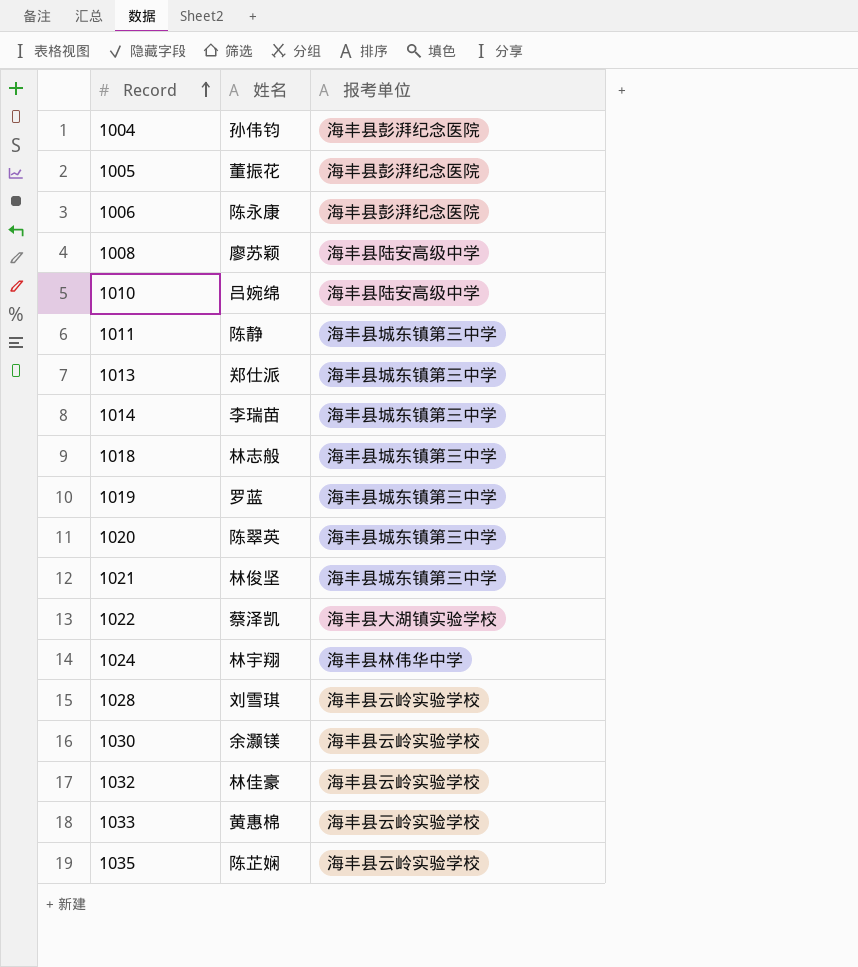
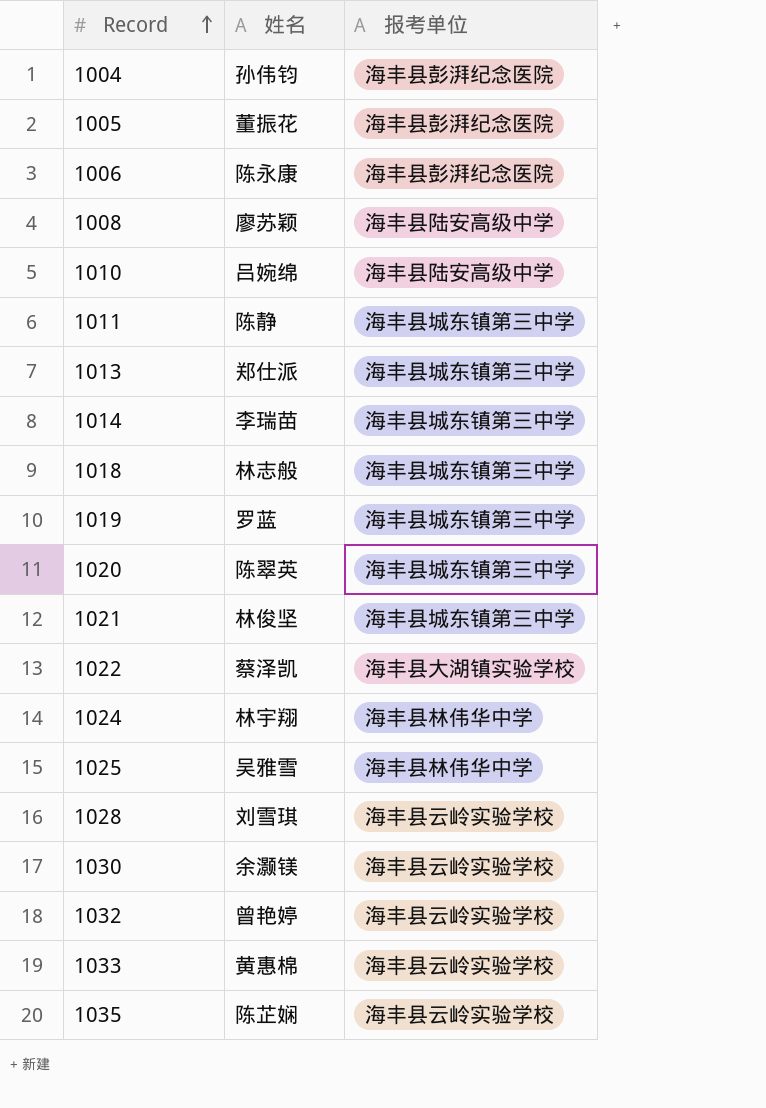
row 1025: none -> 吴雅雪 | 海丰县林伟华中学
1032 | 姓名: 林佳豪 -> 曾艳婷

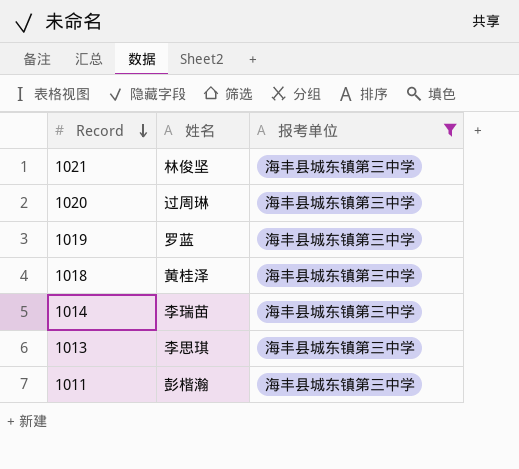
filter: none -> 报考单位 = 海丰县城东镇第三中学
row order: Record ascending -> Record descending
1020 | 姓名: 陈翠英 -> 过周琳
1018 | 姓名: 林志般 -> 黄桂泽
1013 | 姓名: 郑仕派 -> 李思琪
1011 | 姓名: 陈静 -> 彭楷瀚

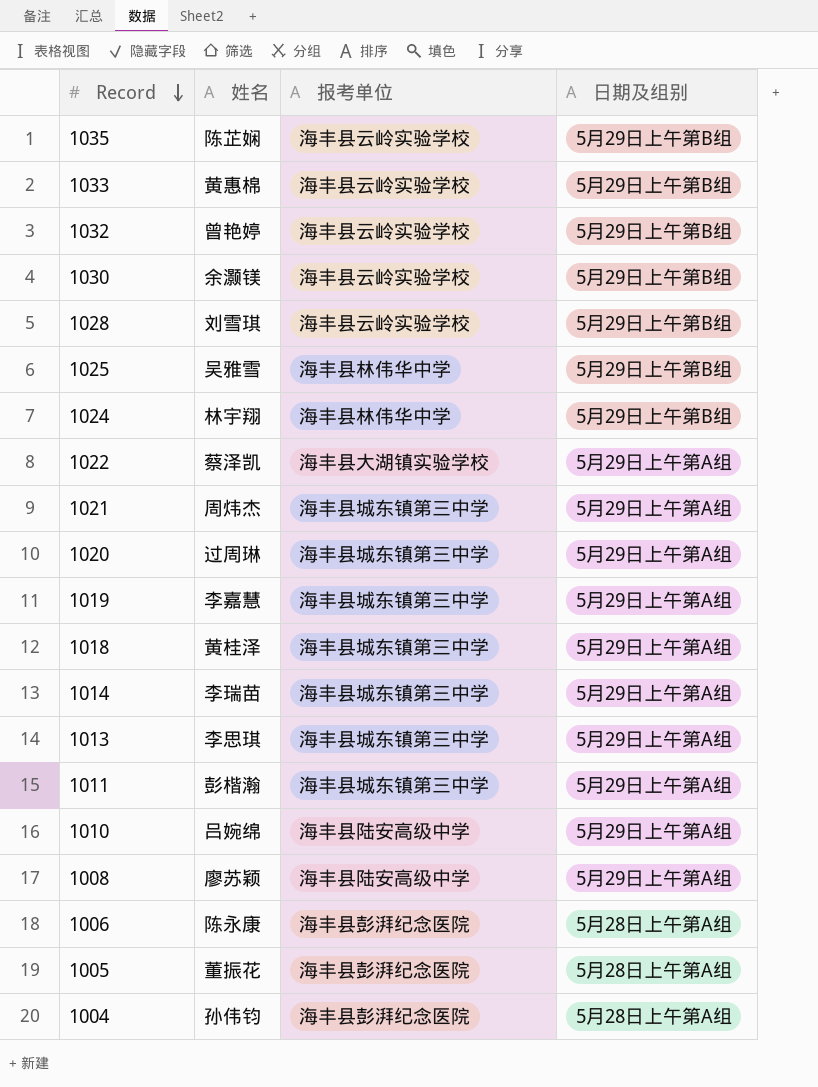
filter: 报考单位 = 海丰县城东镇第三中学 -> none
column 日期及组别 | position: none -> 4
1021 | 姓名: 林俊坚 -> 周炜杰
1019 | 姓名: 罗蓝 -> 李嘉慧

